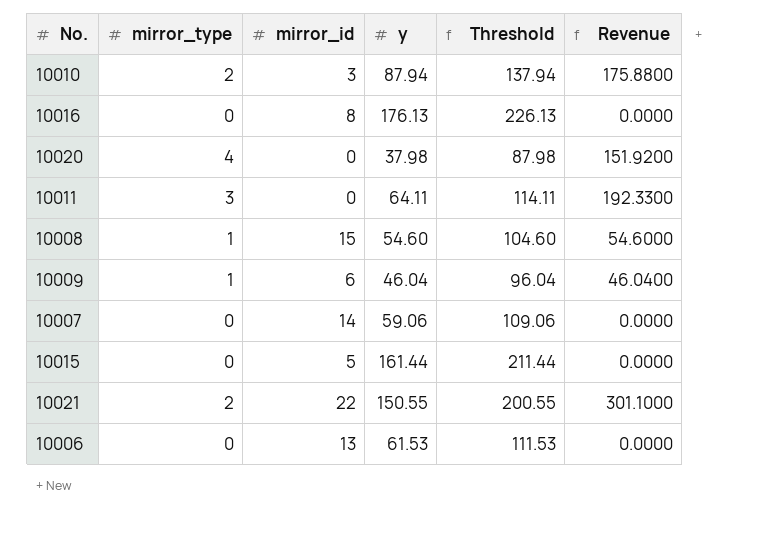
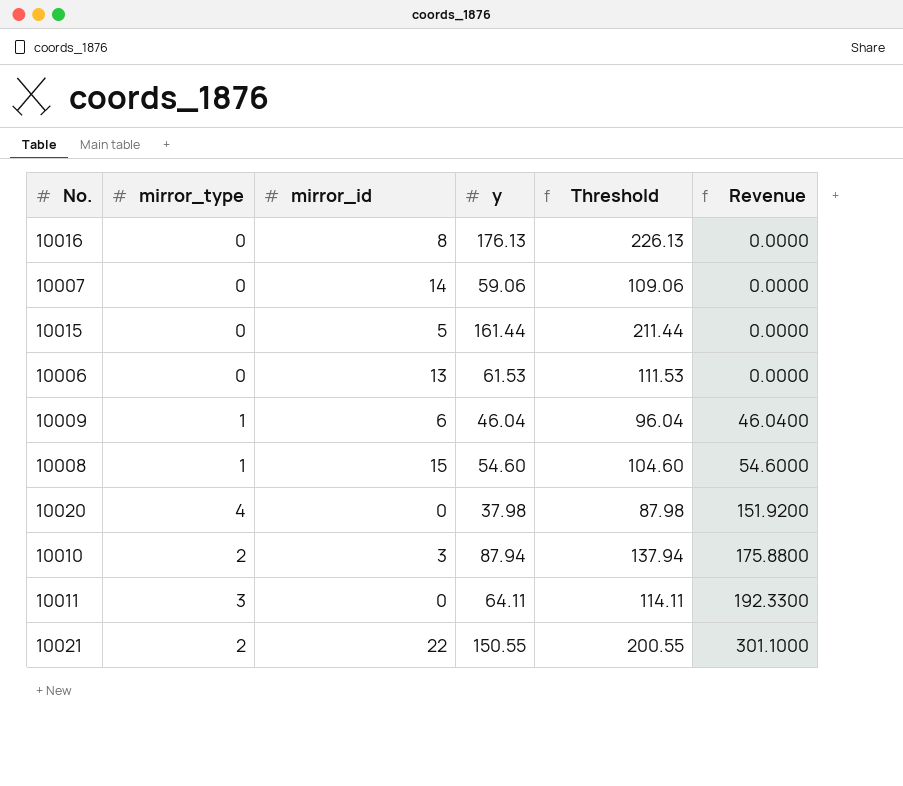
row order: none -> Revenue ascending

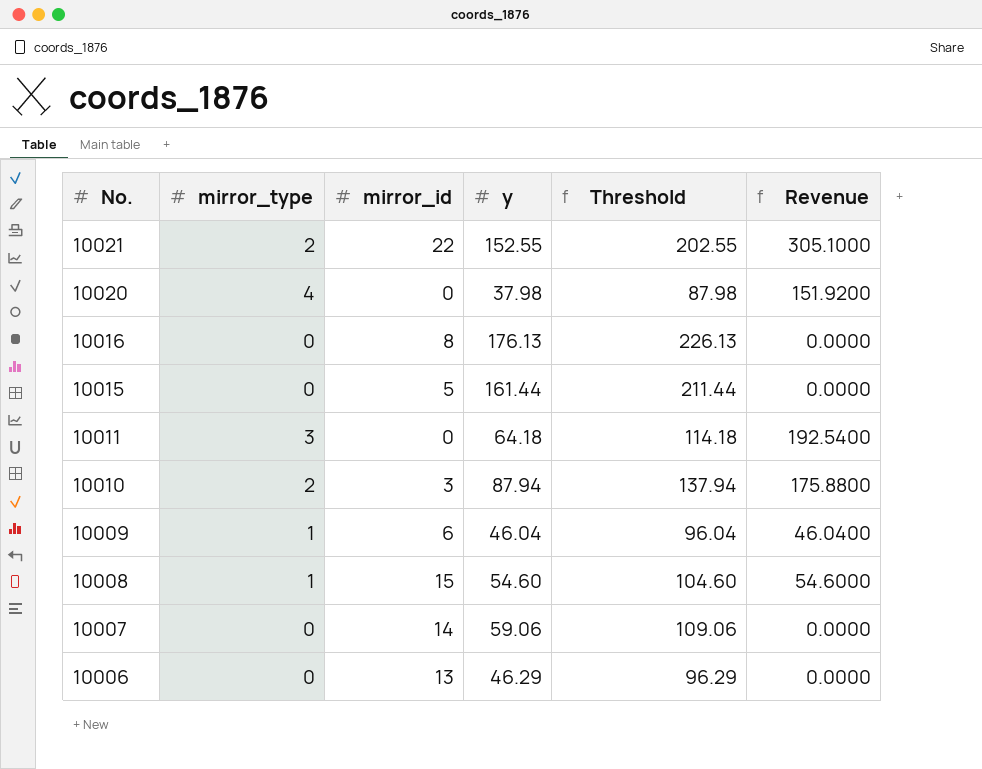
row order: Revenue ascending -> No. descending
10021 | y: 150.55 -> 152.55
10021 | Threshold: 200.55 -> 202.55
10021 | Revenue: 301.1000 -> 305.1000
10011 | y: 64.11 -> 64.18
10011 | Threshold: 114.11 -> 114.18
10011 | Revenue: 192.3300 -> 192.5400
10006 | y: 61.53 -> 46.29
10006 | Threshold: 111.53 -> 96.29

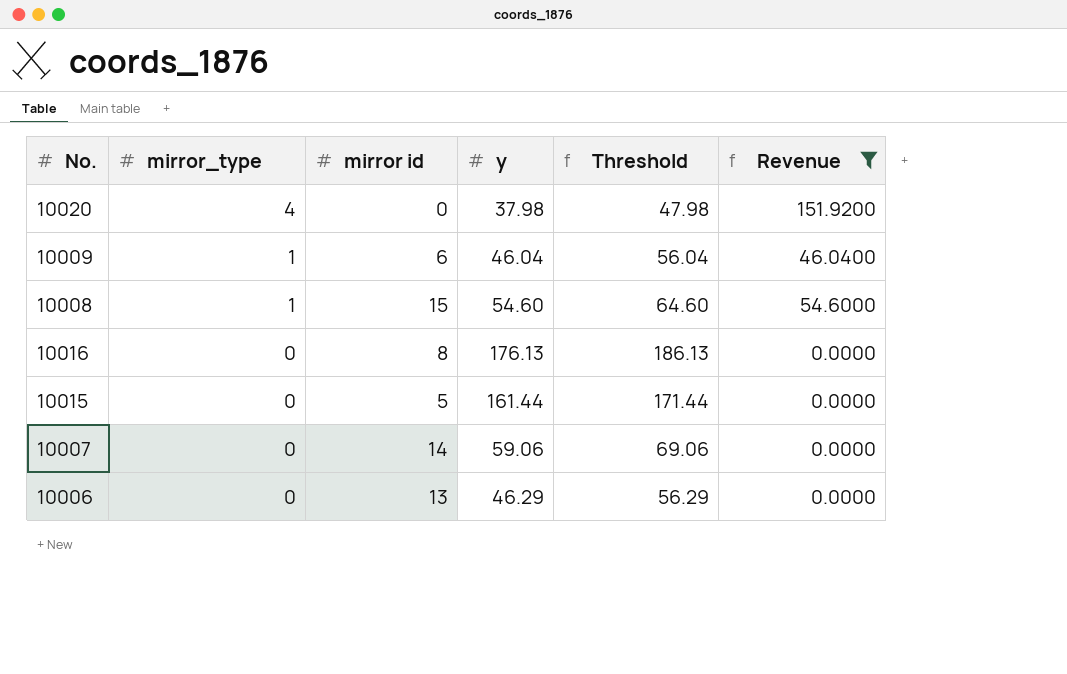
filter: none -> Revenue <= 151.9200
row order: No. descending -> mirror_type descending
column name: mirror_id -> mirror id
column Threshold | formula: [y] + 50 -> [y] + 10

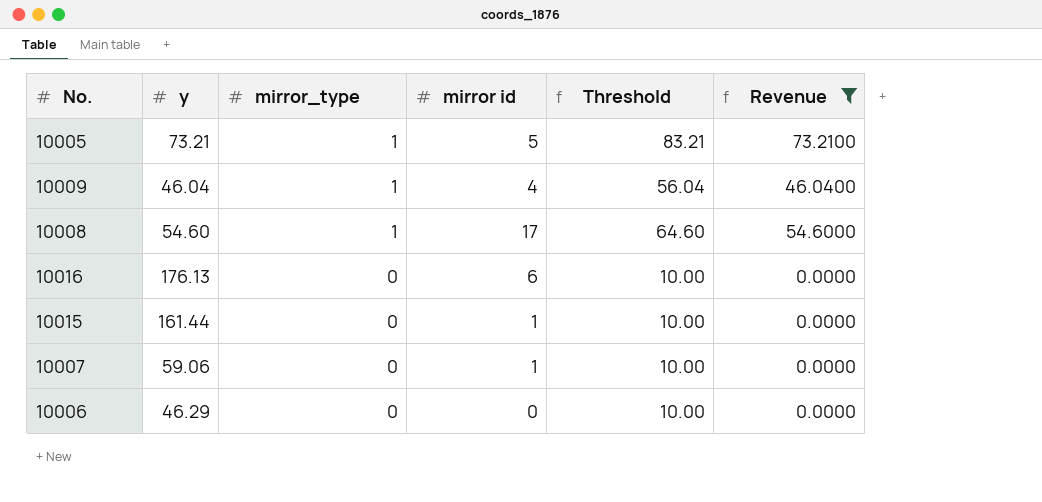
column y | position: 4 -> 2
column Threshold | formula: [y] + 10 -> [Revenue] + 10
row 10020: 4 | 0 | 37.98 | 47.98 | 151.9200 -> none
row 10005: none -> 73.21 | 1 | 5 | 83.21 | 73.2100
10009 | mirror id: 6 -> 4
10008 | mirror id: 15 -> 17
10016 | mirror id: 8 -> 6
10015 | mirror id: 5 -> 1
10007 | mirror id: 14 -> 1
10006 | mirror id: 13 -> 0

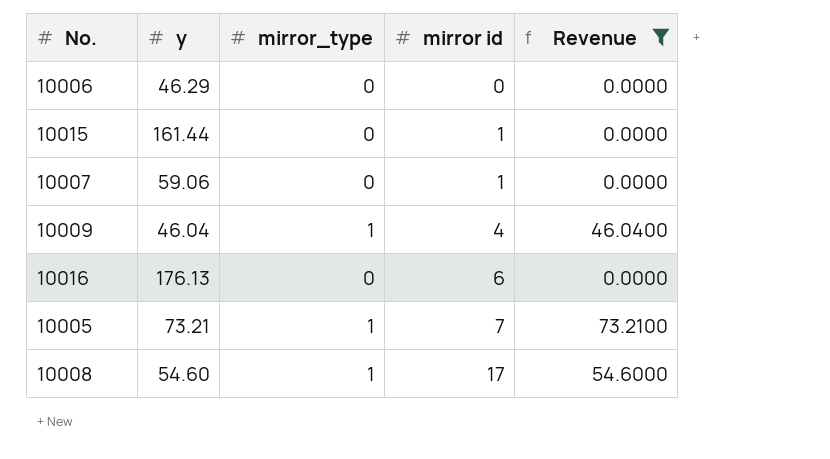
row order: mirror_type descending -> mirror id ascending
column Threshold | formula: [Revenue] + 10 -> none
10005 | mirror id: 5 -> 7

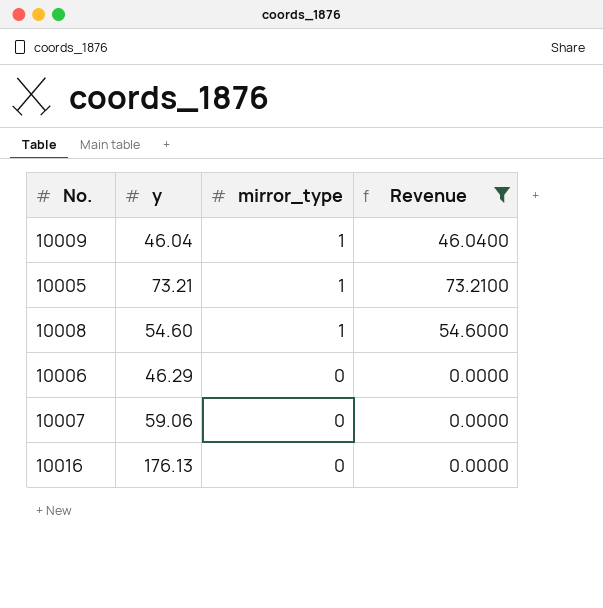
row order: mirror id ascending -> mirror_type descending
column mirror id | position: 4 -> none
row 10015: 161.44 | 0 | 1 | 0.0000 -> none

